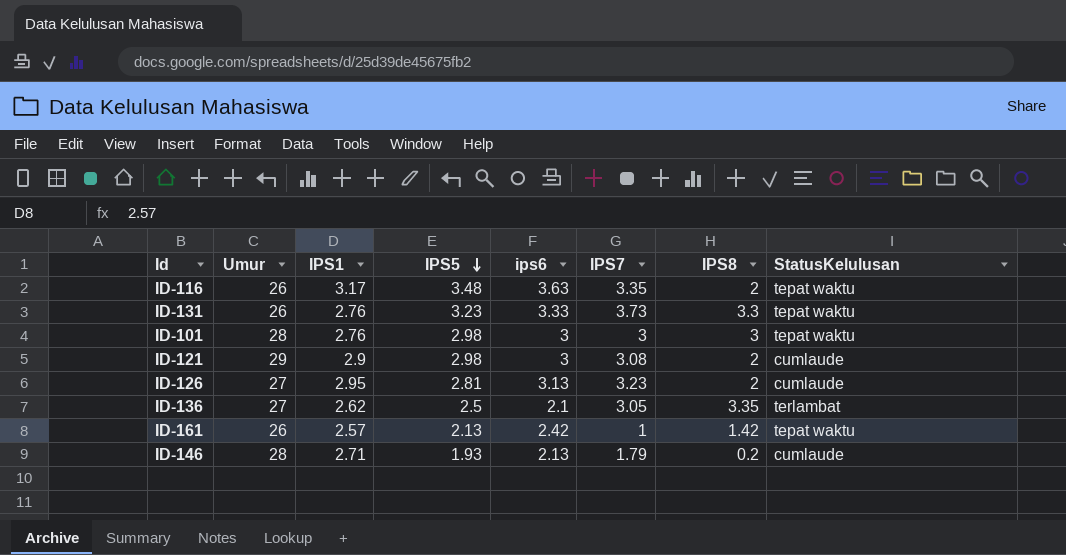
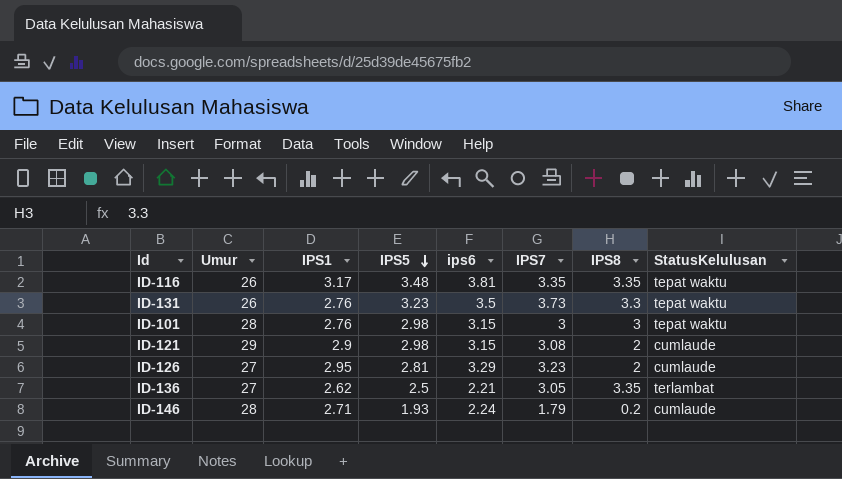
row ID-161: 26 | 2.57 | 2.13 | 2.42 | 1 | 1.42 | tepat waktu -> none
ID-116 | ips6: 3.63 -> 3.81
ID-116 | IPS8: 2 -> 3.35
ID-131 | ips6: 3.33 -> 3.5
ID-101 | ips6: 3 -> 3.15
ID-121 | ips6: 3 -> 3.15
ID-126 | ips6: 3.13 -> 3.29
ID-136 | ips6: 2.1 -> 2.21
ID-146 | ips6: 2.13 -> 2.24

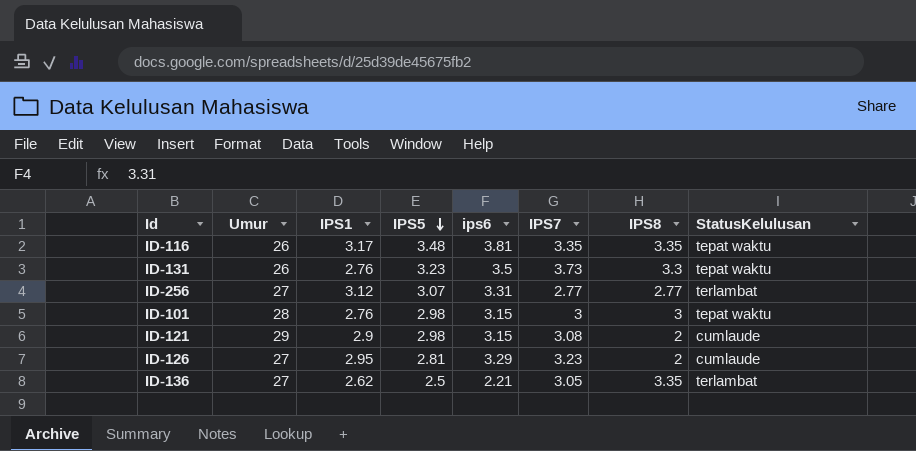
row ID-146: 28 | 2.71 | 1.93 | 2.24 | 1.79 | 0.2 | cumlaude -> none
row ID-256: none -> 27 | 3.12 | 3.07 | 3.31 | 2.77 | 2.77 | terlambat

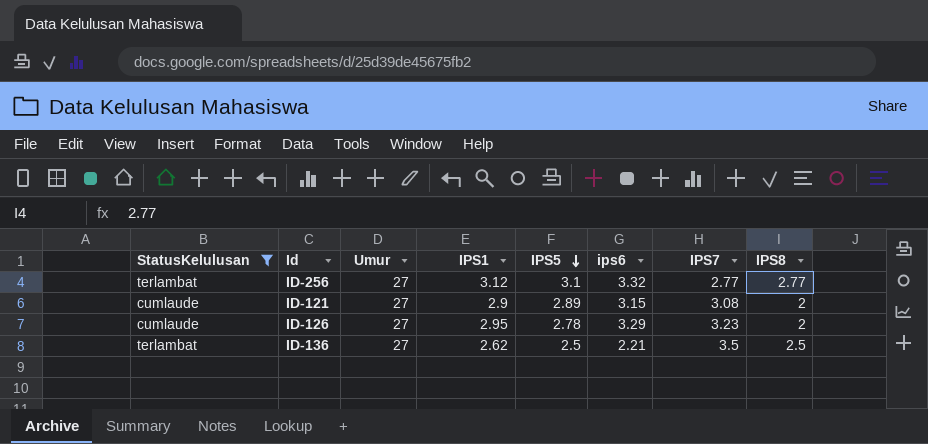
filter: none -> StatusKelulusan != tepat waktu
column StatusKelulusan | position: 8 -> 1
ID-256 | IPS5: 3.07 -> 3.1
ID-256 | ips6: 3.31 -> 3.32
ID-121 | Umur: 29 -> 27
ID-121 | IPS5: 2.98 -> 2.89
ID-126 | IPS5: 2.81 -> 2.78
ID-136 | IPS7: 3.05 -> 3.5
ID-136 | IPS8: 3.35 -> 2.5

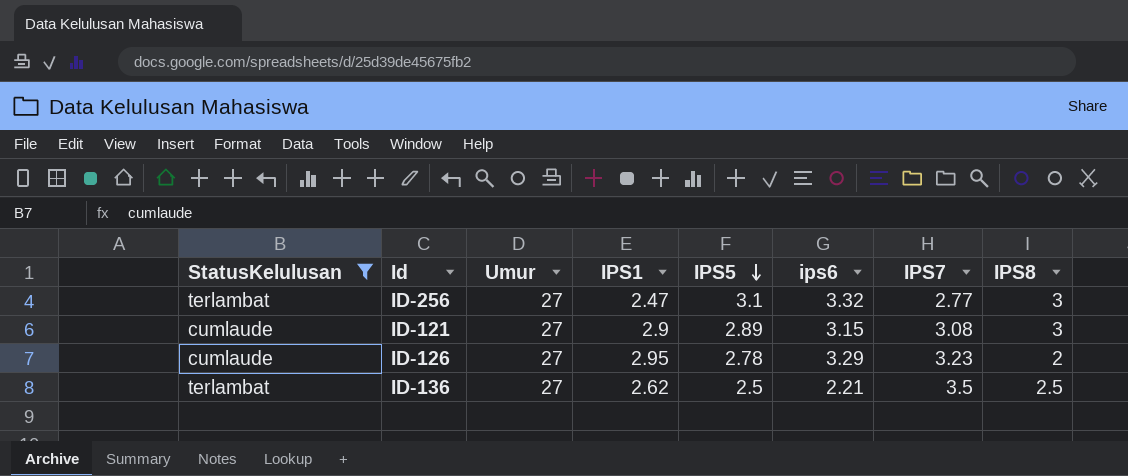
ID-256 | IPS1: 3.12 -> 2.47
ID-256 | IPS8: 2.77 -> 3
ID-121 | IPS8: 2 -> 3

